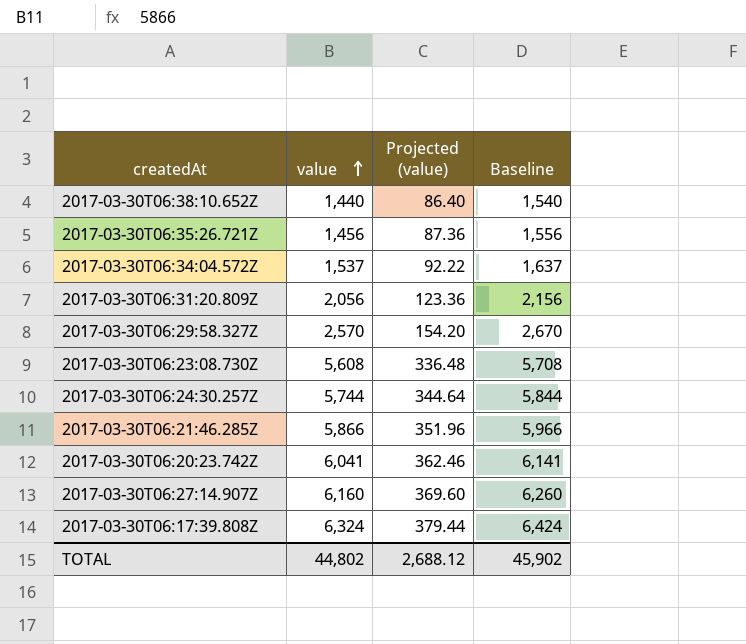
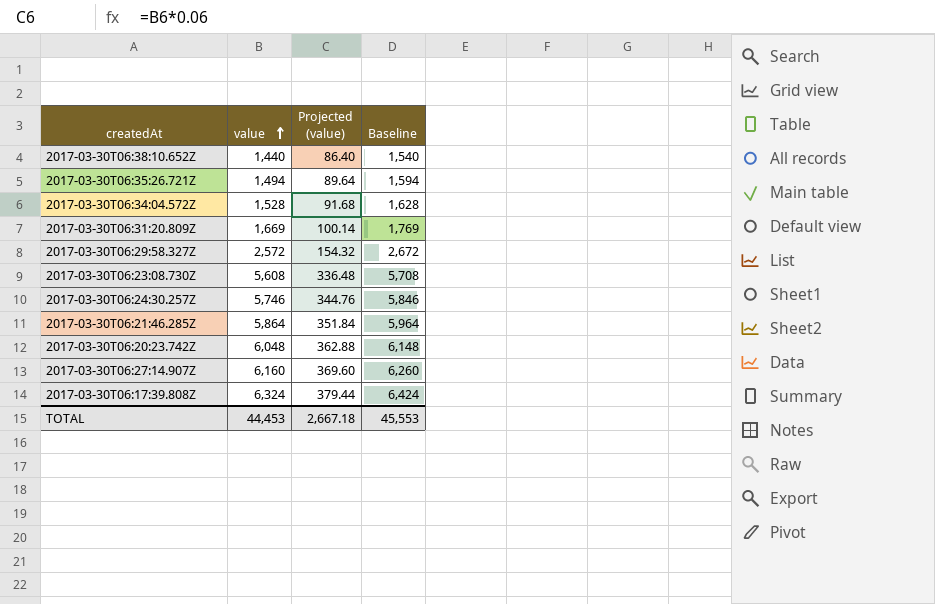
2017-03-30T06:35:26.721Z | value: 1,456 -> 1,494
2017-03-30T06:35:26.721Z | Projected (value): 87.36 -> 89.64
2017-03-30T06:35:26.721Z | Baseline: 1,556 -> 1,594
2017-03-30T06:34:04.572Z | value: 1,537 -> 1,528
2017-03-30T06:34:04.572Z | Projected (value): 92.22 -> 91.68
2017-03-30T06:34:04.572Z | Baseline: 1,637 -> 1,628
2017-03-30T06:31:20.809Z | value: 2,056 -> 1,669
2017-03-30T06:31:20.809Z | Projected (value): 123.36 -> 100.14
2017-03-30T06:31:20.809Z | Baseline: 2,156 -> 1,769
2017-03-30T06:29:58.327Z | value: 2,570 -> 2,572
2017-03-30T06:29:58.327Z | Projected (value): 154.20 -> 154.32
2017-03-30T06:29:58.327Z | Baseline: 2,670 -> 2,672
2017-03-30T06:24:30.257Z | value: 5,744 -> 5,746
2017-03-30T06:24:30.257Z | Projected (value): 344.64 -> 344.76
2017-03-30T06:24:30.257Z | Baseline: 5,844 -> 5,846
2017-03-30T06:21:46.285Z | value: 5,866 -> 5,864
2017-03-30T06:21:46.285Z | Projected (value): 351.96 -> 351.84
2017-03-30T06:21:46.285Z | Baseline: 5,966 -> 5,964
2017-03-30T06:20:23.742Z | value: 6,041 -> 6,048
2017-03-30T06:20:23.742Z | Projected (value): 362.46 -> 362.88
2017-03-30T06:20:23.742Z | Baseline: 6,141 -> 6,148
TOTAL | value: 44,802 -> 44,453
TOTAL | Projected (value): 2,688.12 -> 2,667.18
TOTAL | Baseline: 45,902 -> 45,553

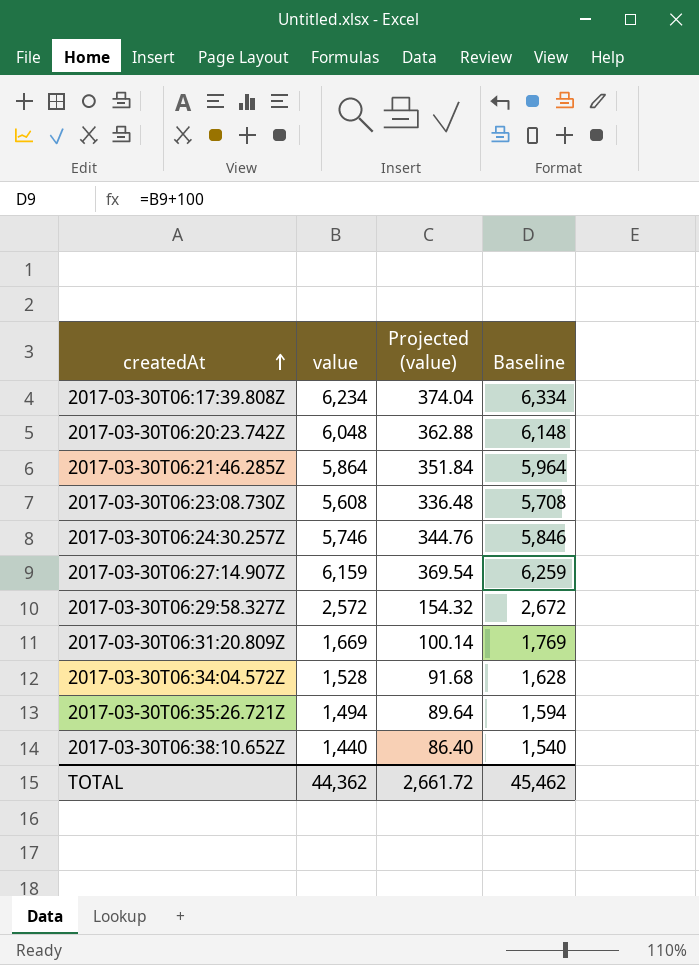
row order: value ascending -> createdAt ascending
2017-03-30T06:17:39.808Z | value: 6,324 -> 6,234
2017-03-30T06:17:39.808Z | Projected (value): 379.44 -> 374.04
2017-03-30T06:17:39.808Z | Baseline: 6,424 -> 6,334
2017-03-30T06:27:14.907Z | value: 6,160 -> 6,159
2017-03-30T06:27:14.907Z | Projected (value): 369.60 -> 369.54
2017-03-30T06:27:14.907Z | Baseline: 6,260 -> 6,259
TOTAL | value: 44,453 -> 44,362
TOTAL | Projected (value): 2,667.18 -> 2,661.72
TOTAL | Baseline: 45,553 -> 45,462

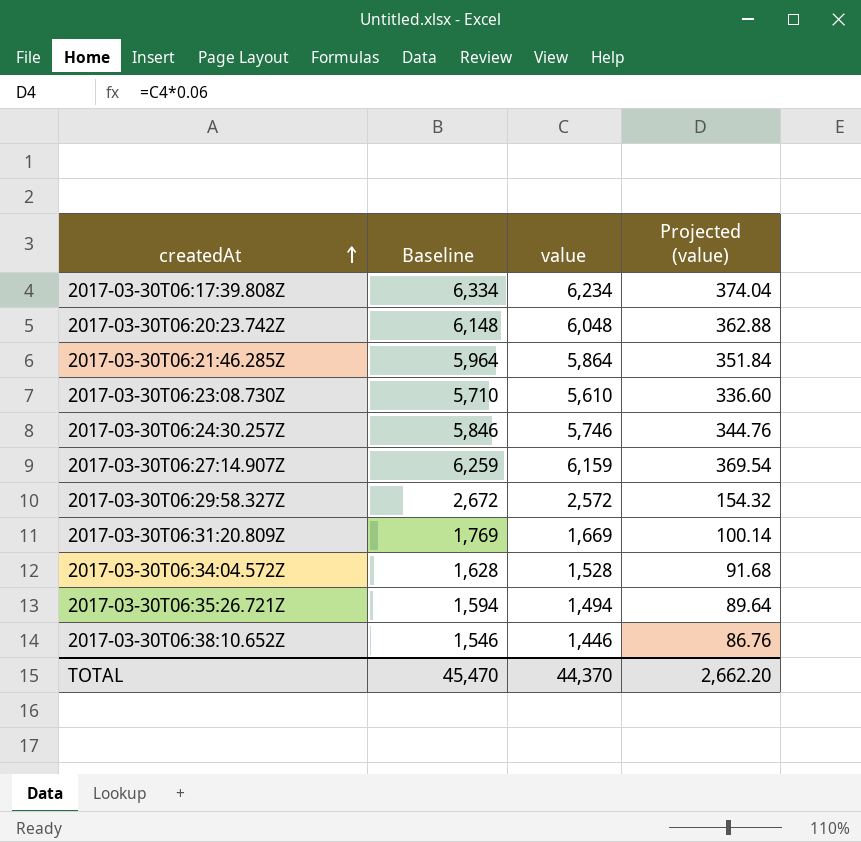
column Baseline | position: 4 -> 2
2017-03-30T06:23:08.730Z | Baseline: 5,708 -> 5,710
2017-03-30T06:23:08.730Z | value: 5,608 -> 5,610
2017-03-30T06:23:08.730Z | Projected (value): 336.48 -> 336.60
2017-03-30T06:38:10.652Z | Baseline: 1,540 -> 1,546
2017-03-30T06:38:10.652Z | value: 1,440 -> 1,446
2017-03-30T06:38:10.652Z | Projected (value): 86.40 -> 86.76
TOTAL | Baseline: 45,462 -> 45,470
TOTAL | value: 44,362 -> 44,370
TOTAL | Projected (value): 2,661.72 -> 2,662.20

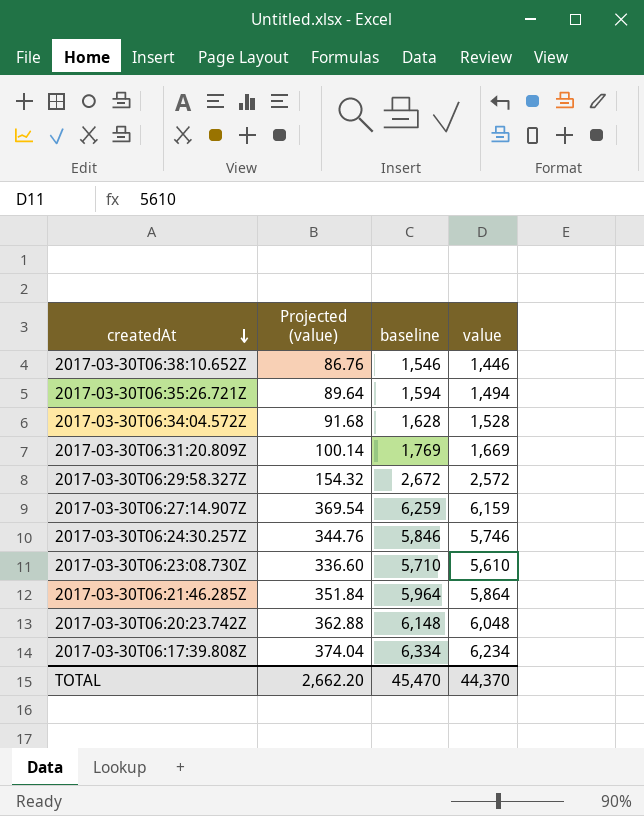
row order: createdAt ascending -> createdAt descending
column Projected (value) | position: 4 -> 2
column name: Baseline -> baseline

